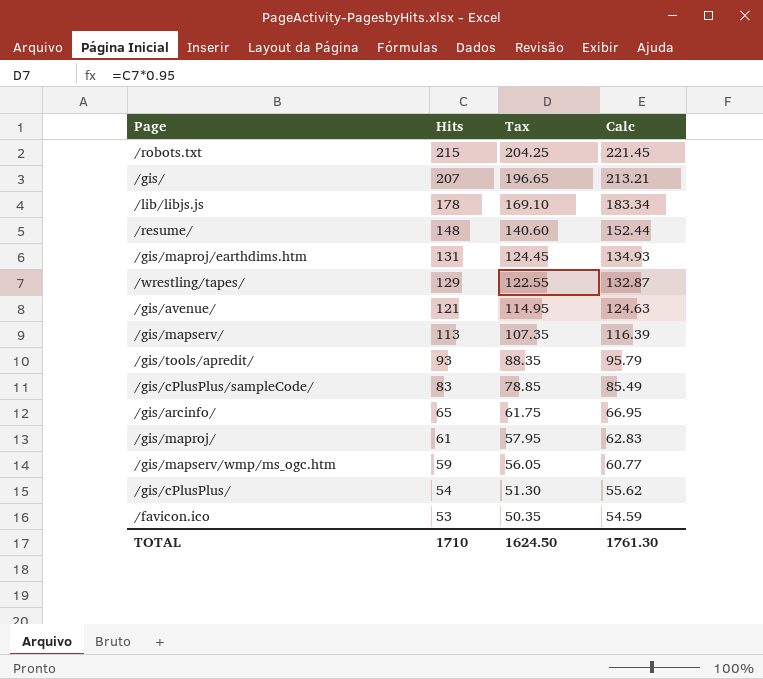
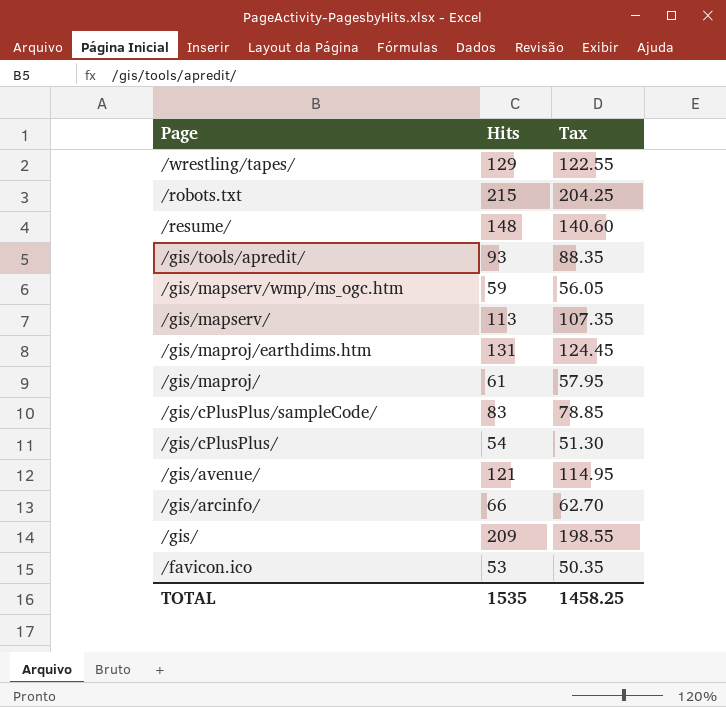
row order: Hits descending -> Page descending
column Calc | formula: [Hits] * 1.03 -> none
row /lib/libjs.js: 178 | 169.10 | 183.34 -> none
/gis/arcinfo/ | Hits: 65 -> 66
/gis/arcinfo/ | Tax: 61.75 -> 62.70
/gis/ | Hits: 207 -> 209
/gis/ | Tax: 196.65 -> 198.55
TOTAL | Hits: 1710 -> 1535
TOTAL | Tax: 1624.50 -> 1458.25

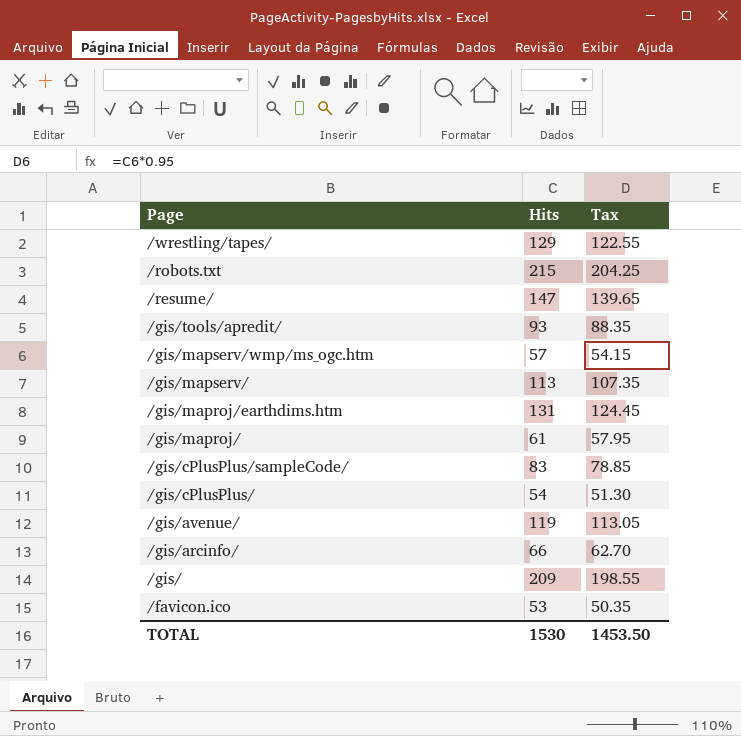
/resume/ | Hits: 148 -> 147
/resume/ | Tax: 140.60 -> 139.65
/gis/mapserv/wmp/ms_ogc.htm | Hits: 59 -> 57
/gis/mapserv/wmp/ms_ogc.htm | Tax: 56.05 -> 54.15
/gis/avenue/ | Hits: 121 -> 119
/gis/avenue/ | Tax: 114.95 -> 113.05
TOTAL | Hits: 1535 -> 1530
TOTAL | Tax: 1458.25 -> 1453.50

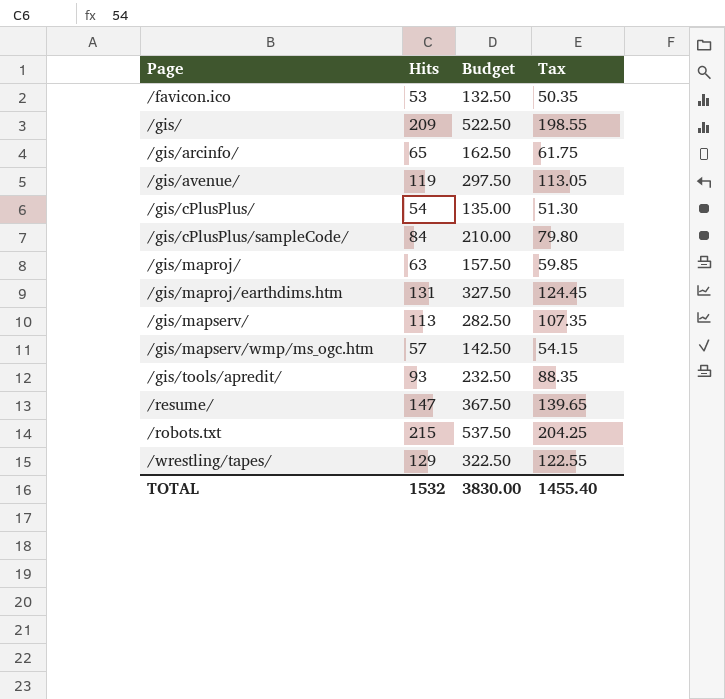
row order: Page descending -> Page ascending
column Budget | formula: none -> [Hits] * 2.5
/gis/arcinfo/ | Hits: 66 -> 65
/gis/arcinfo/ | Tax: 62.70 -> 61.75
/gis/cPlusPlus/sampleCode/ | Hits: 83 -> 84
/gis/cPlusPlus/sampleCode/ | Tax: 78.85 -> 79.80
/gis/maproj/ | Hits: 61 -> 63
/gis/maproj/ | Tax: 57.95 -> 59.85
TOTAL | Hits: 1530 -> 1532
TOTAL | Tax: 1453.50 -> 1455.40

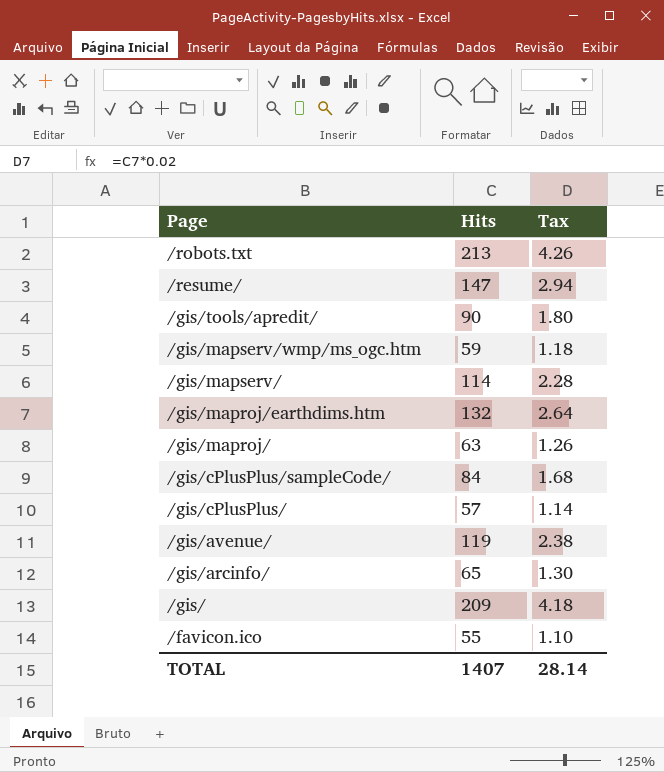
row order: Page ascending -> Page descending
column Budget | formula: [Hits] * 2.5 -> none
column Tax | formula: [Hits] * 0.95 -> [Hits] * 0.02
row /wrestling/tapes/: 129 | 322.50 | 122.55 -> none
/robots.txt | Hits: 215 -> 213
/gis/tools/apredit/ | Hits: 93 -> 90
/gis/mapserv/wmp/ms_ogc.htm | Hits: 57 -> 59
/gis/mapserv/ | Hits: 113 -> 114
/gis/maproj/earthdims.htm | Hits: 131 -> 132
/gis/cPlusPlus/ | Hits: 54 -> 57
/favicon.ico | Hits: 53 -> 55
TOTAL | Hits: 1532 -> 1407
TOTAL | Tax: 1455.40 -> 28.14

